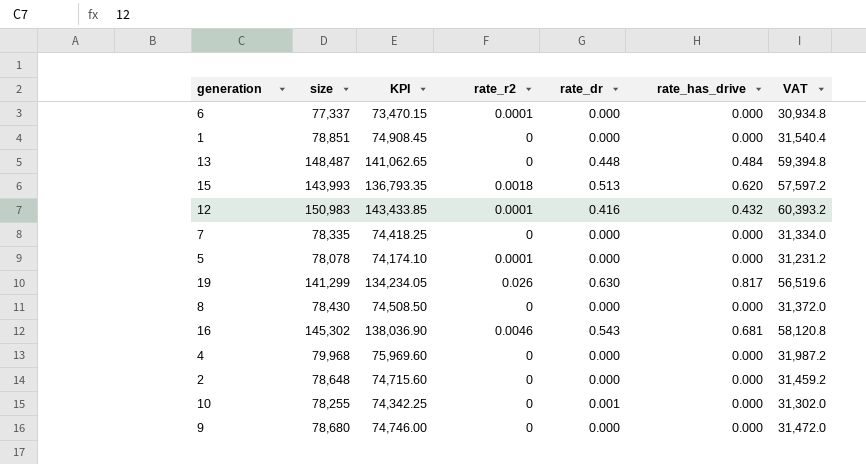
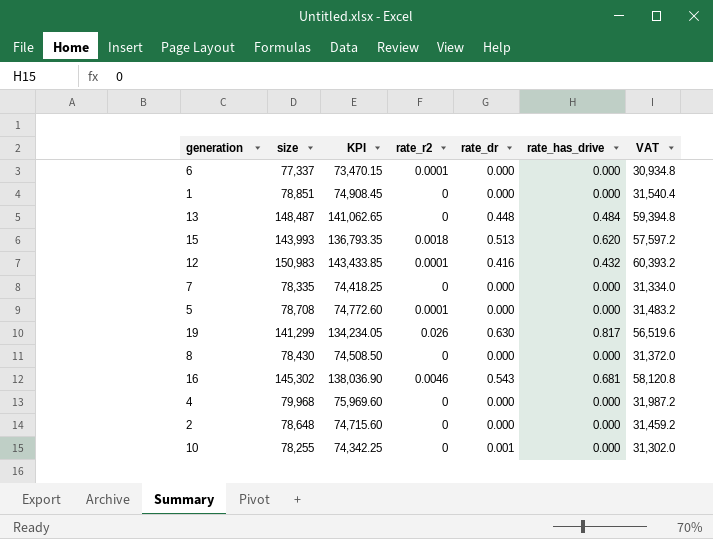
row 9: 78,680 | 74,746.00 | 0 | 0.000 | 0.000 | 31,472.0 -> none
5 | size: 78,078 -> 78,708
5 | KPI: 74,174.10 -> 74,772.60
5 | VAT: 31,231.2 -> 31,483.2

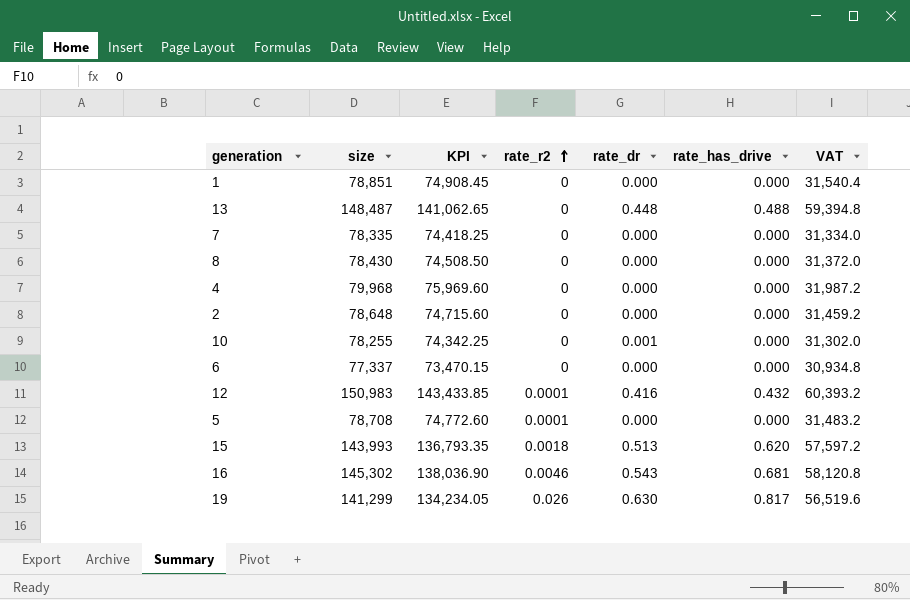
row order: none -> rate_r2 ascending
13 | rate_has_drive: 0.484 -> 0.488
6 | rate_r2: 0.0001 -> 0

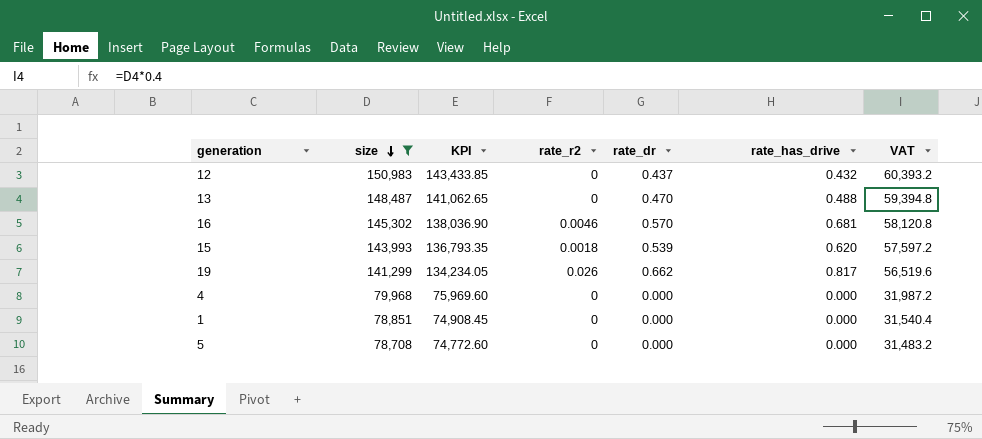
filter: none -> size >= 78,708
row order: rate_r2 ascending -> size descending
12 | rate_r2: 0.0001 -> 0
12 | rate_dr: 0.416 -> 0.437
13 | rate_dr: 0.448 -> 0.470
16 | rate_dr: 0.543 -> 0.570
15 | rate_dr: 0.513 -> 0.539
19 | rate_dr: 0.630 -> 0.662
5 | rate_r2: 0.0001 -> 0

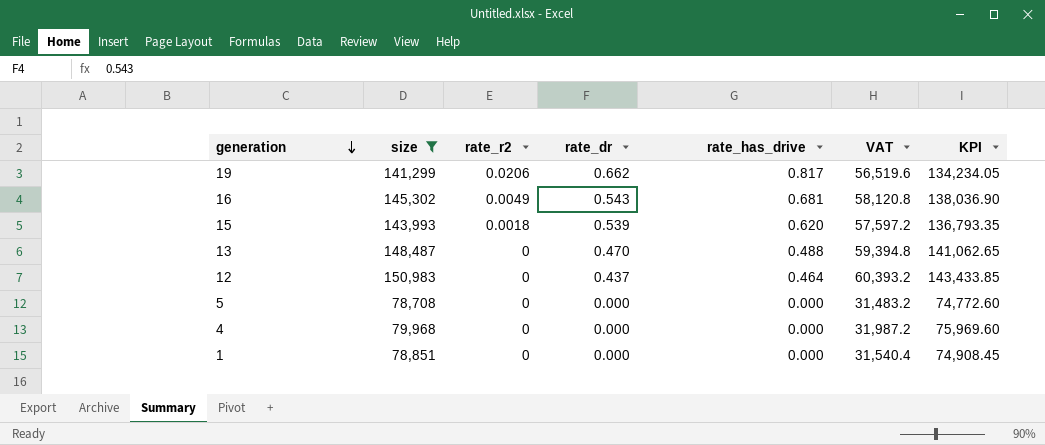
row order: size descending -> generation descending
column KPI | position: 3 -> 7
19 | rate_r2: 0.026 -> 0.0206
16 | rate_r2: 0.0046 -> 0.0049
16 | rate_dr: 0.570 -> 0.543
12 | rate_has_drive: 0.432 -> 0.464

